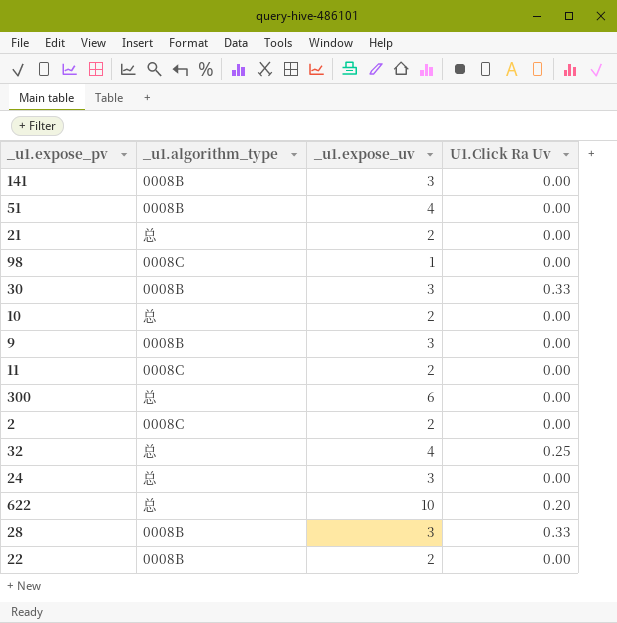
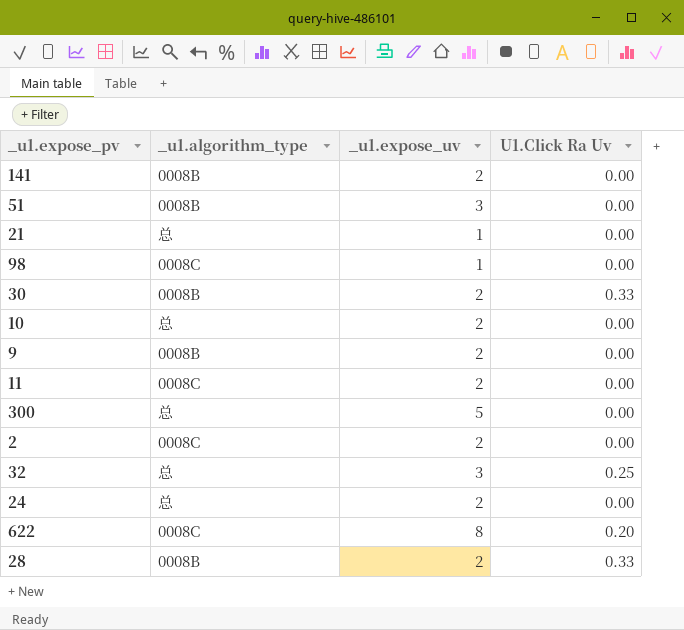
row 22: 0008B | 2 | 0.00 -> none
141 | _u1.expose_uv: 3 -> 2
51 | _u1.expose_uv: 4 -> 3
21 | _u1.expose_uv: 2 -> 1
30 | _u1.expose_uv: 3 -> 2
9 | _u1.expose_uv: 3 -> 2
300 | _u1.expose_uv: 6 -> 5
32 | _u1.expose_uv: 4 -> 3
24 | _u1.expose_uv: 3 -> 2
622 | _u1.algorithm_type: 总 -> 0008C
622 | _u1.expose_uv: 10 -> 8
28 | _u1.expose_uv: 3 -> 2

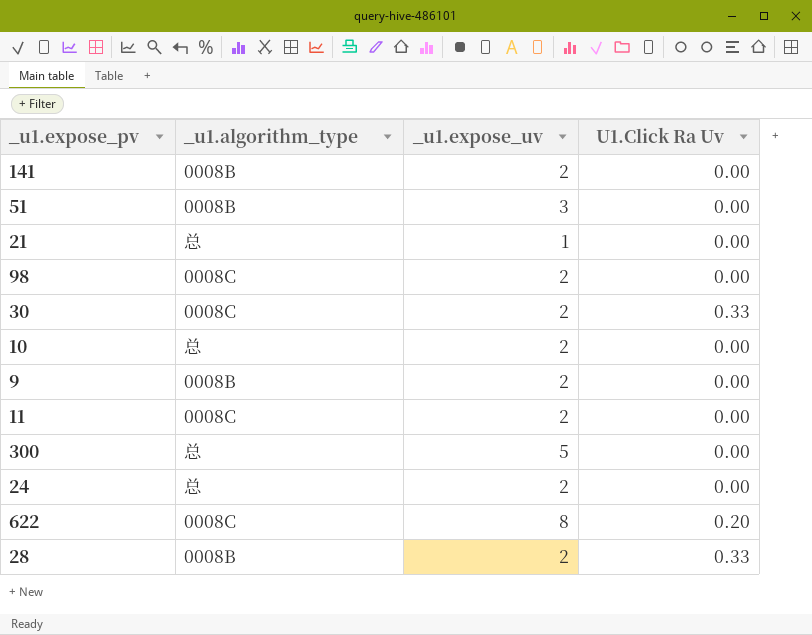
row 2: 0008C | 2 | 0.00 -> none
row 32: 总 | 3 | 0.25 -> none
98 | _u1.expose_uv: 1 -> 2
30 | _u1.algorithm_type: 0008B -> 0008C

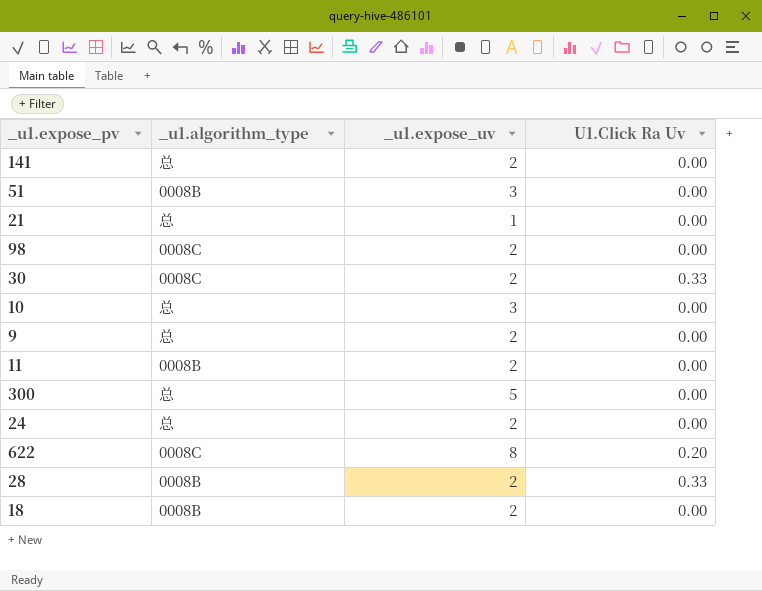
141 | _u1.algorithm_type: 0008B -> 总
10 | _u1.expose_uv: 2 -> 3
9 | _u1.algorithm_type: 0008B -> 总
11 | _u1.algorithm_type: 0008C -> 0008B
row 18: none -> 0008B | 2 | 0.00

